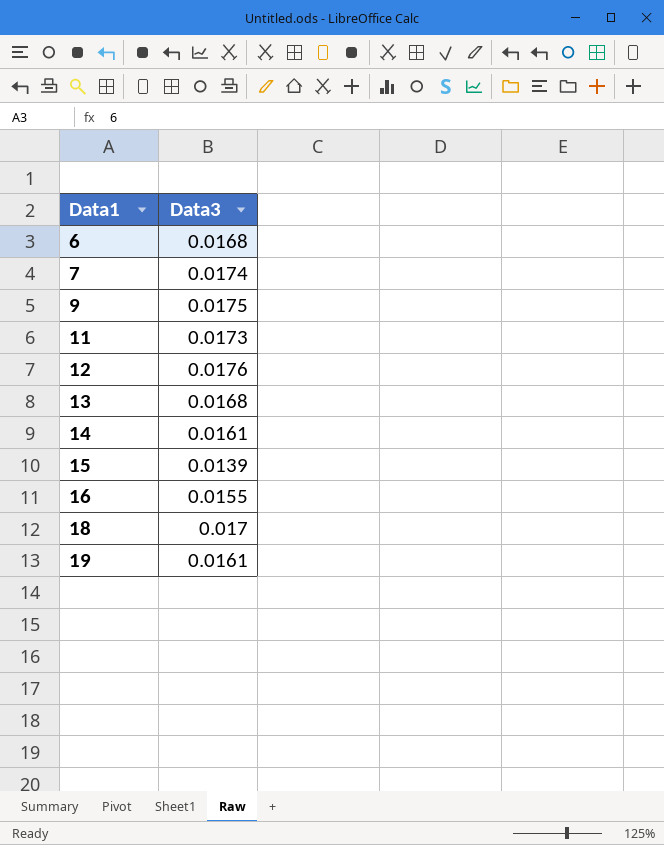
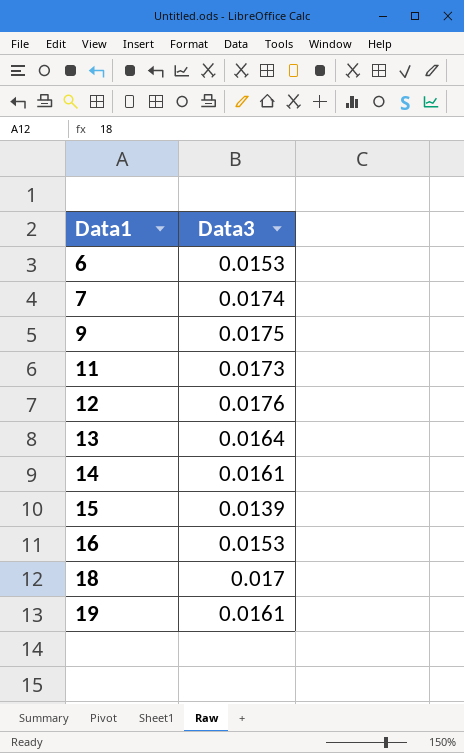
6 | Data3: 0.0168 -> 0.0153
13 | Data3: 0.0168 -> 0.0164
16 | Data3: 0.0155 -> 0.0153

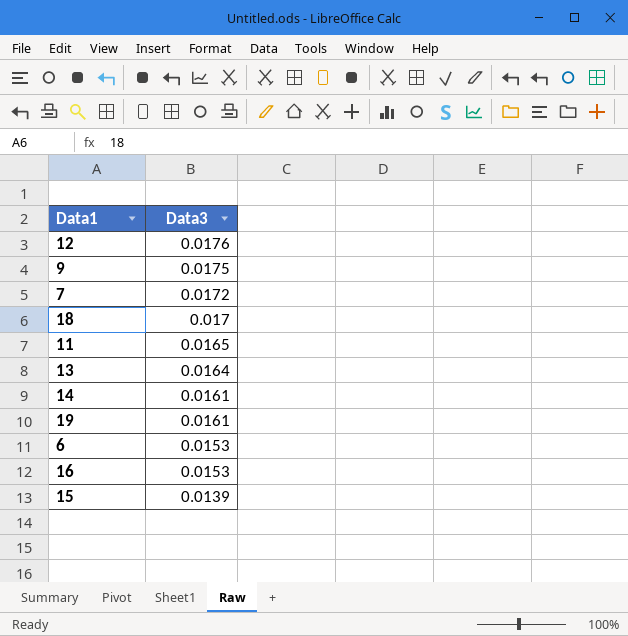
row order: Data1 ascending -> Data3 descending
7 | Data3: 0.0174 -> 0.0172
11 | Data3: 0.0173 -> 0.0165

